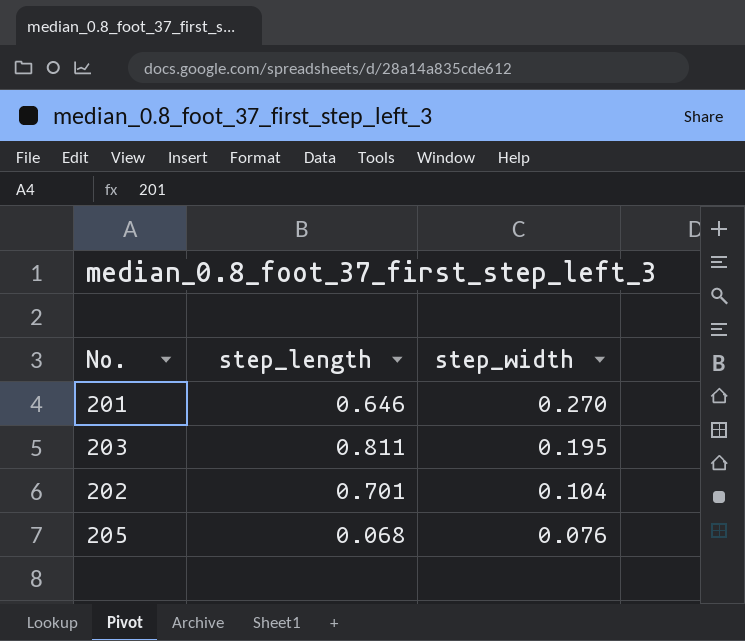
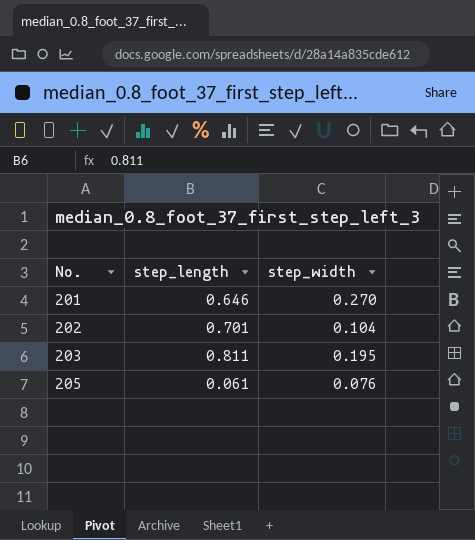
row order: step_width descending -> No. ascending
205 | step_length: 0.068 -> 0.061

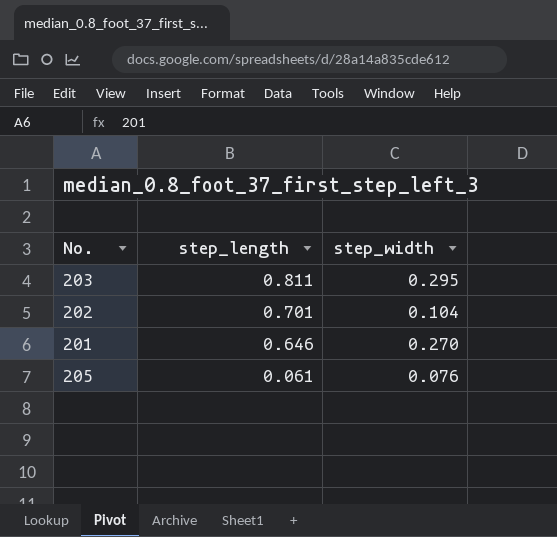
row order: No. ascending -> step_length descending
203 | step_width: 0.195 -> 0.295

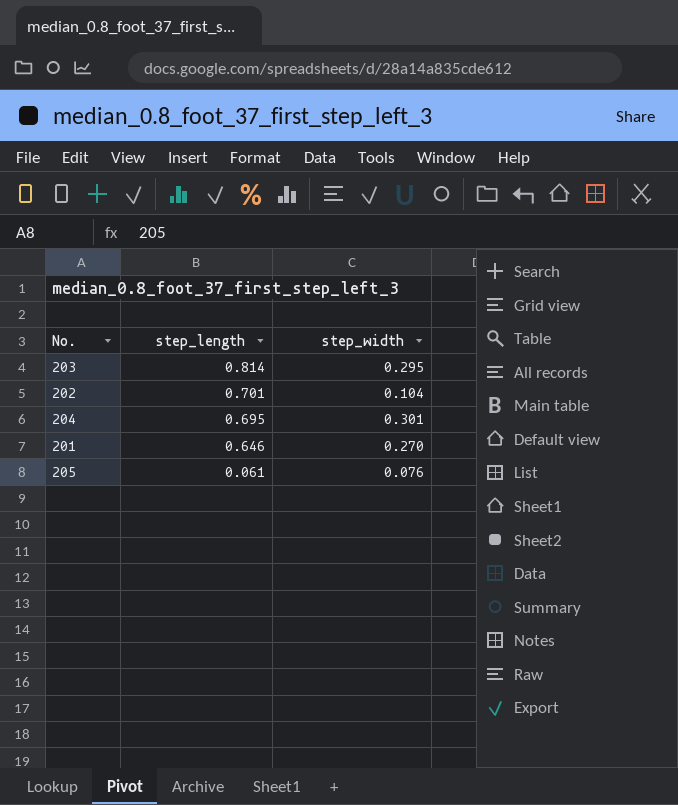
203 | step_length: 0.811 -> 0.814
row 204: none -> 0.695 | 0.301

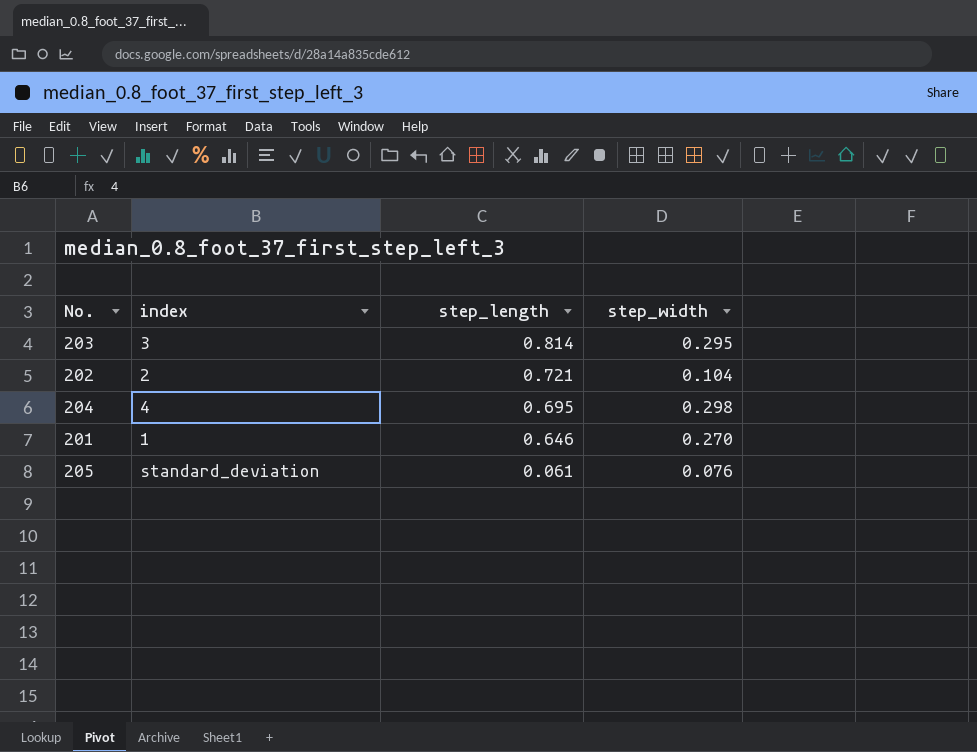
column index | position: none -> 2
202 | step_length: 0.701 -> 0.721
204 | step_width: 0.301 -> 0.298

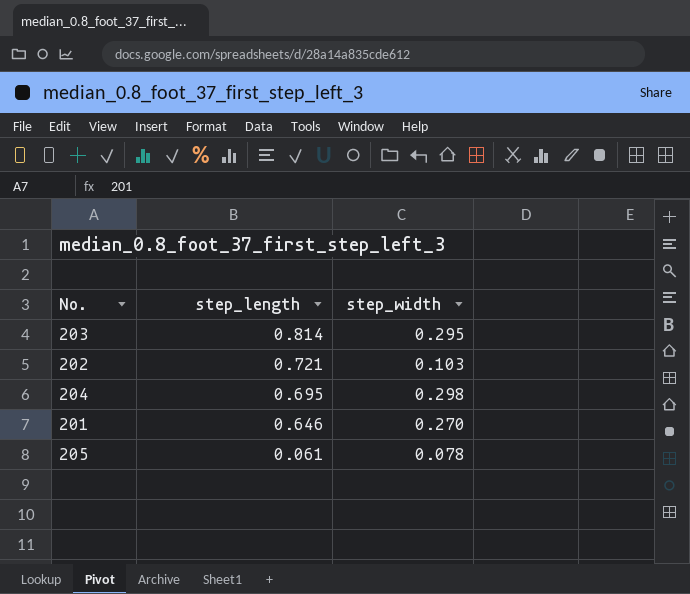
column index | position: 2 -> none
202 | step_width: 0.104 -> 0.103
205 | step_width: 0.076 -> 0.078

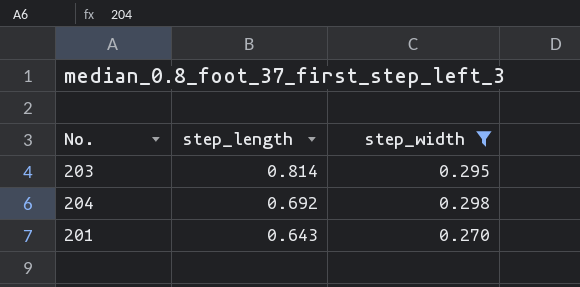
filter: none -> step_width >= 0.270
204 | step_length: 0.695 -> 0.692
201 | step_length: 0.646 -> 0.643

